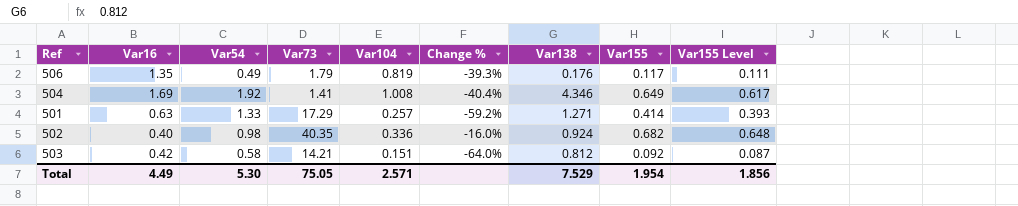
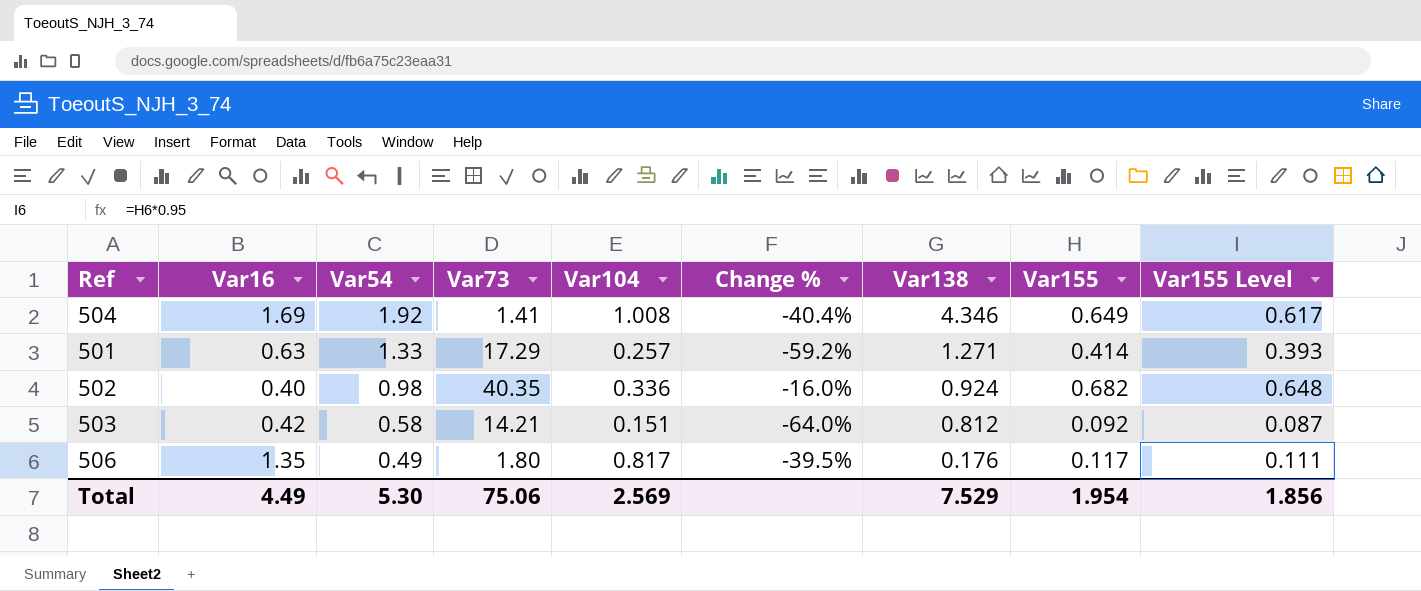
row order: none -> Var54 descending
506 | Var73: 1.79 -> 1.80
506 | Var104: 0.819 -> 0.817
506 | Change %: -39.3% -> -39.5%
Total | Var73: 75.05 -> 75.06
Total | Var104: 2.571 -> 2.569

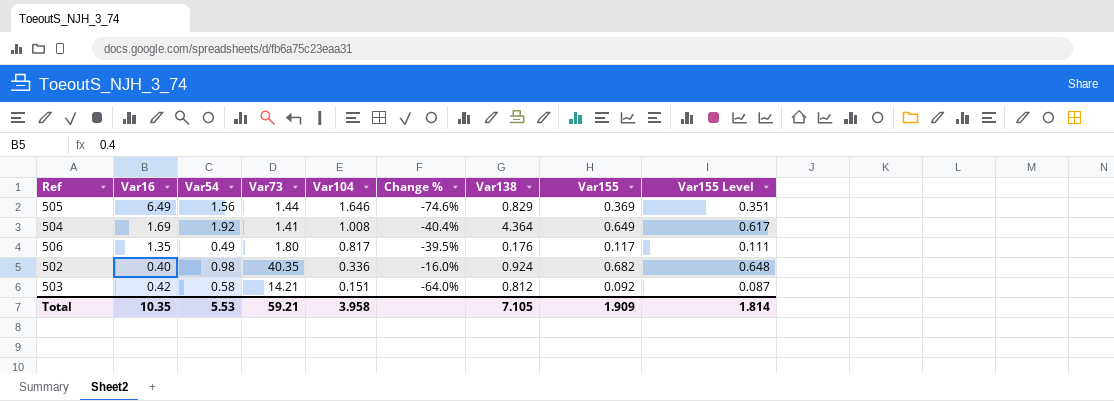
row order: Var54 descending -> Var104 descending
row 501: 0.63 | 1.33 | 17.29 | 0.257 | -59.2% | 1.271 | 0.414 | 0.393 -> none
row 505: none -> 6.49 | 1.56 | 1.44 | 1.646 | -74.6% | 0.829 | 0.369 | 0.351
504 | Var138: 4.346 -> 4.364
Total | Var16: 4.49 -> 10.35
Total | Var54: 5.30 -> 5.53
Total | Var73: 75.06 -> 59.21
Total | Var104: 2.569 -> 3.958
Total | Var138: 7.529 -> 7.105
Total | Var155: 1.954 -> 1.909
Total | Var155 Level: 1.856 -> 1.814

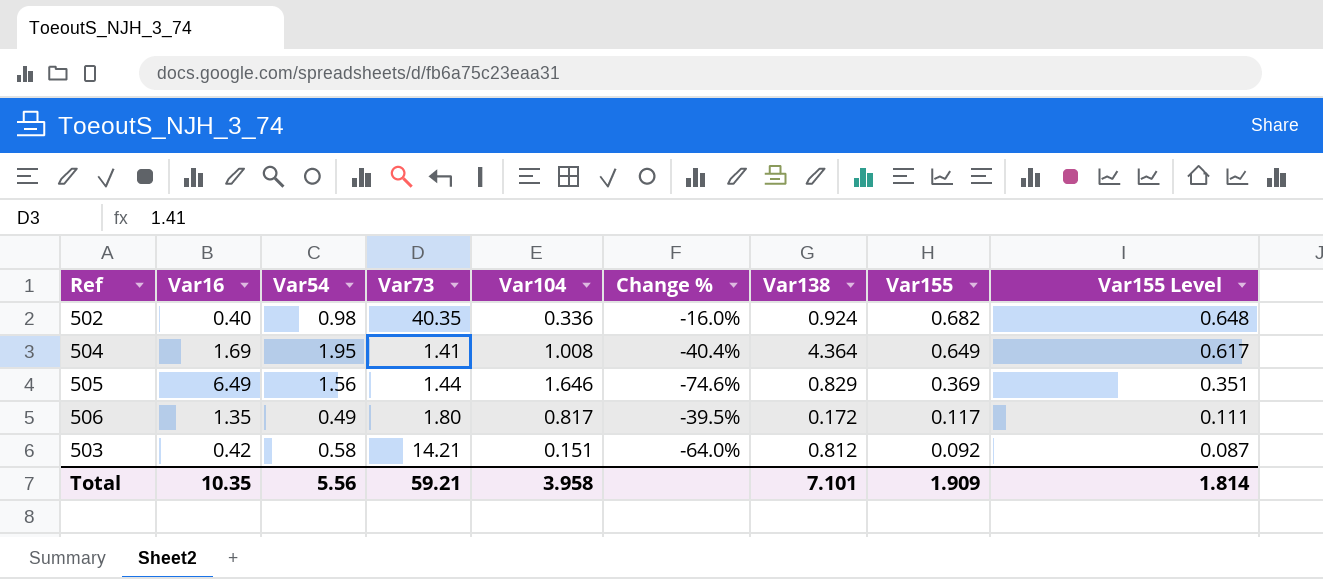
row order: Var104 descending -> Var155 descending
504 | Var54: 1.92 -> 1.95
506 | Var138: 0.176 -> 0.172
Total | Var54: 5.53 -> 5.56
Total | Var138: 7.105 -> 7.101

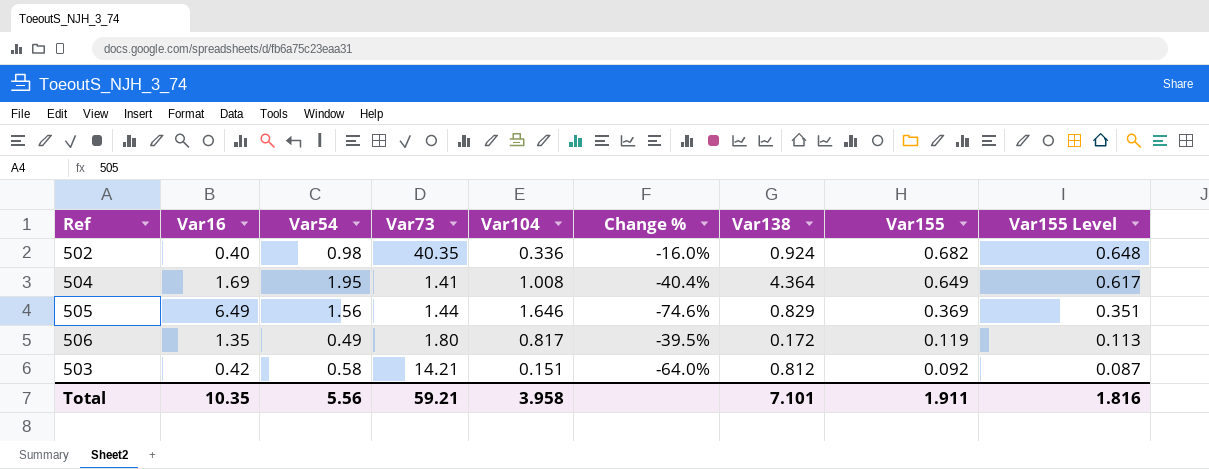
506 | Var155: 0.117 -> 0.119
506 | Var155 Level: 0.111 -> 0.113
Total | Var155: 1.909 -> 1.911
Total | Var155 Level: 1.814 -> 1.816

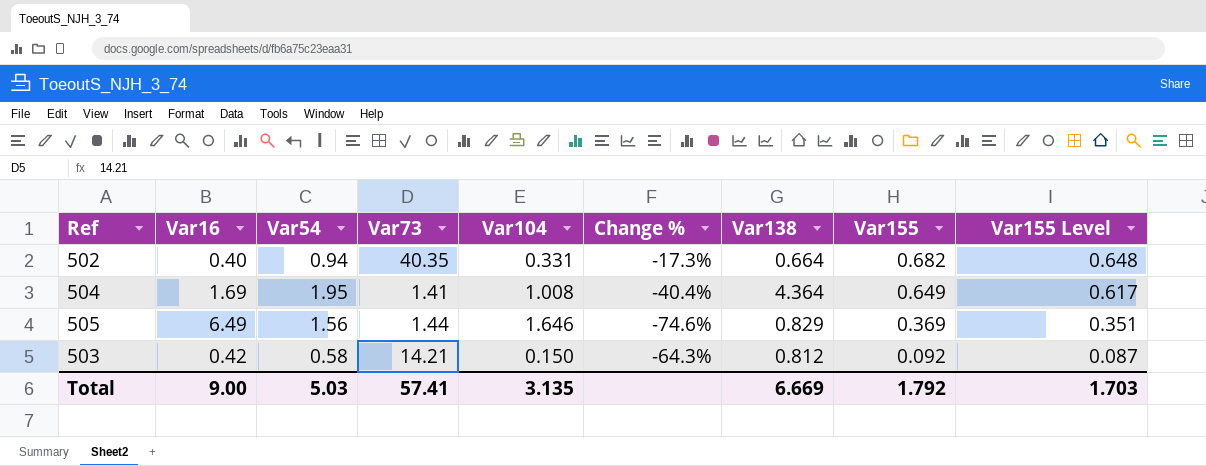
row 506: 1.35 | 0.49 | 1.80 | 0.817 | -39.5% | 0.172 | 0.119 | 0.113 -> none
502 | Var54: 0.98 -> 0.94
502 | Var104: 0.336 -> 0.331
502 | Change %: -16.0% -> -17.3%
502 | Var138: 0.924 -> 0.664
503 | Var104: 0.151 -> 0.150
503 | Change %: -64.0% -> -64.3%
Total | Var16: 10.35 -> 9.00
Total | Var54: 5.56 -> 5.03
Total | Var73: 59.21 -> 57.41
Total | Var104: 3.958 -> 3.135
Total | Var138: 7.101 -> 6.669
Total | Var155: 1.911 -> 1.792
Total | Var155 Level: 1.816 -> 1.703

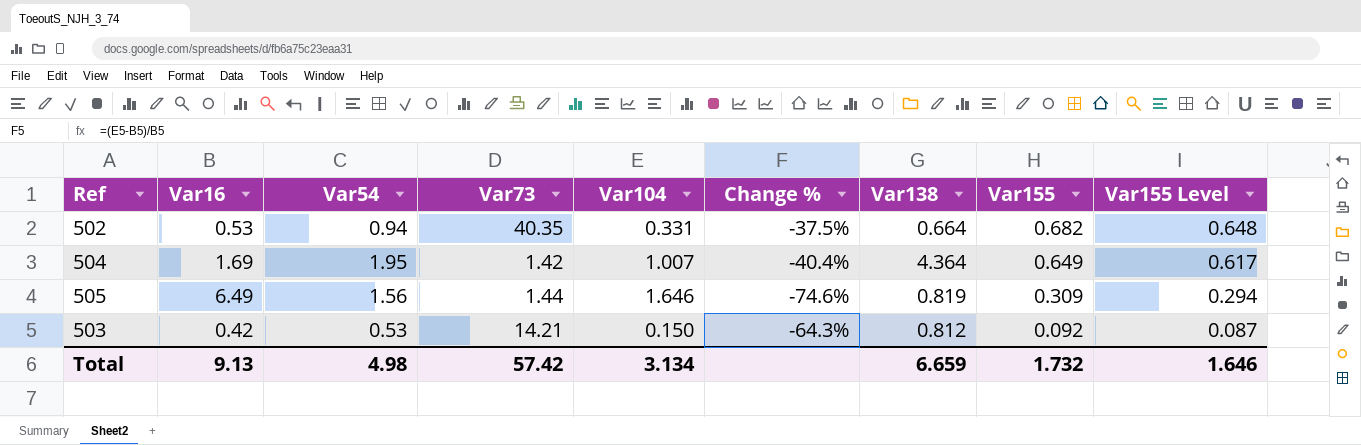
502 | Var16: 0.40 -> 0.53
502 | Change %: -17.3% -> -37.5%
504 | Var73: 1.41 -> 1.42
504 | Var104: 1.008 -> 1.007
505 | Var138: 0.829 -> 0.819
505 | Var155: 0.369 -> 0.309
505 | Var155 Level: 0.351 -> 0.294
503 | Var54: 0.58 -> 0.53
Total | Var16: 9.00 -> 9.13
Total | Var54: 5.03 -> 4.98
Total | Var73: 57.41 -> 57.42
Total | Var104: 3.135 -> 3.134
Total | Var138: 6.669 -> 6.659
Total | Var155: 1.792 -> 1.732
Total | Var155 Level: 1.703 -> 1.646

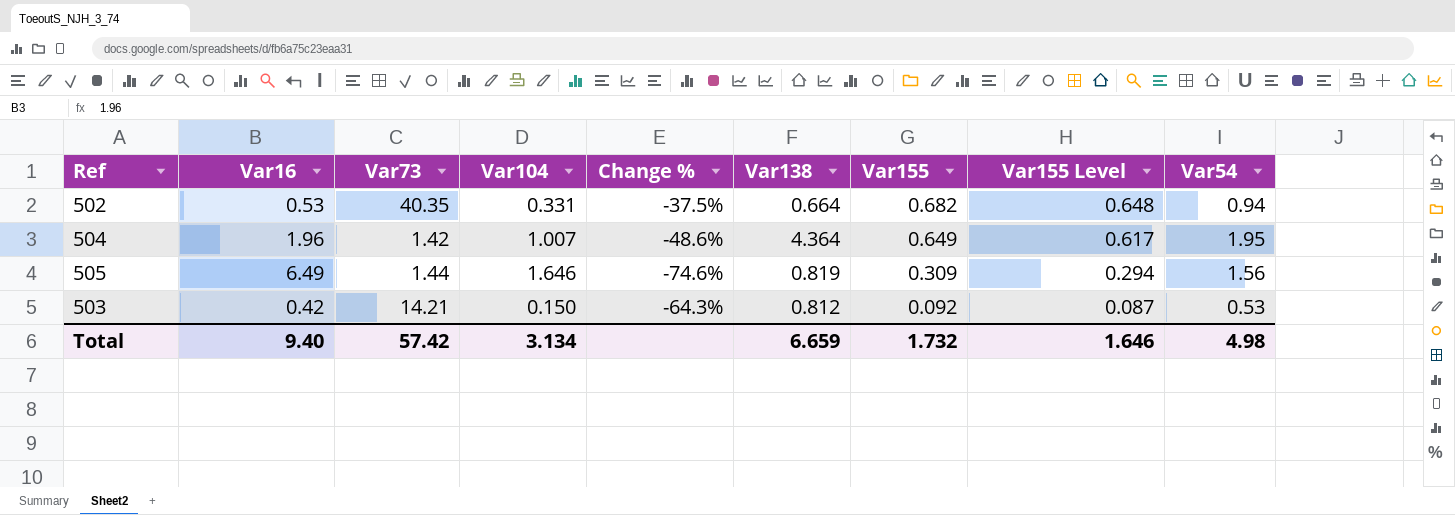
column Var54 | position: 3 -> 9
504 | Var16: 1.69 -> 1.96
504 | Change %: -40.4% -> -48.6%
Total | Var16: 9.13 -> 9.40

